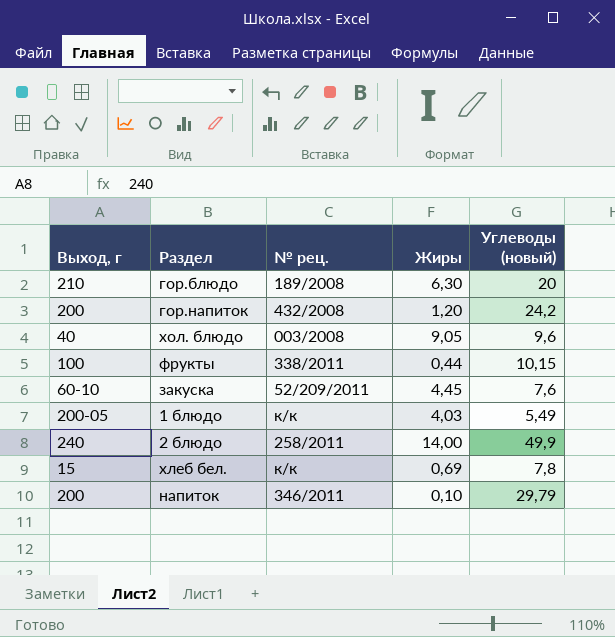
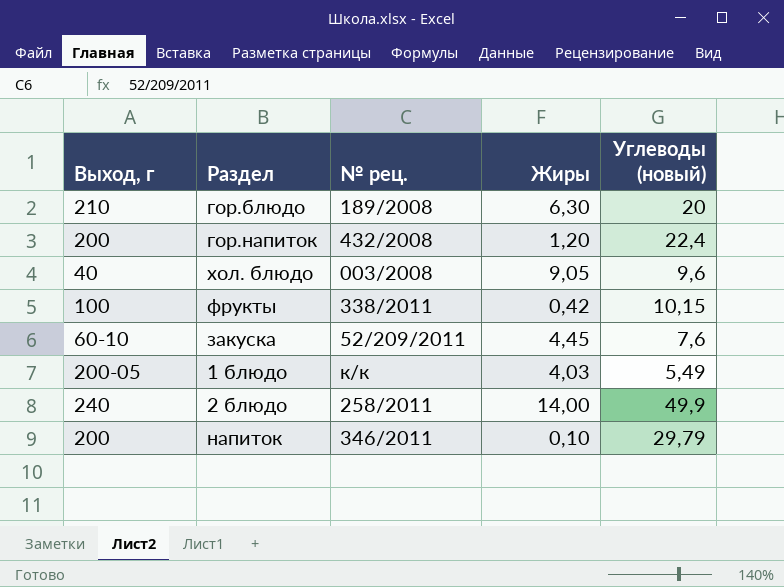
row хлеб бел.: 15 | к/к | 0,69 | 7,8 -> none
гор.напиток | Углеводы (новый): 24,2 -> 22,4
фрукты | Жиры: 0,44 -> 0,42

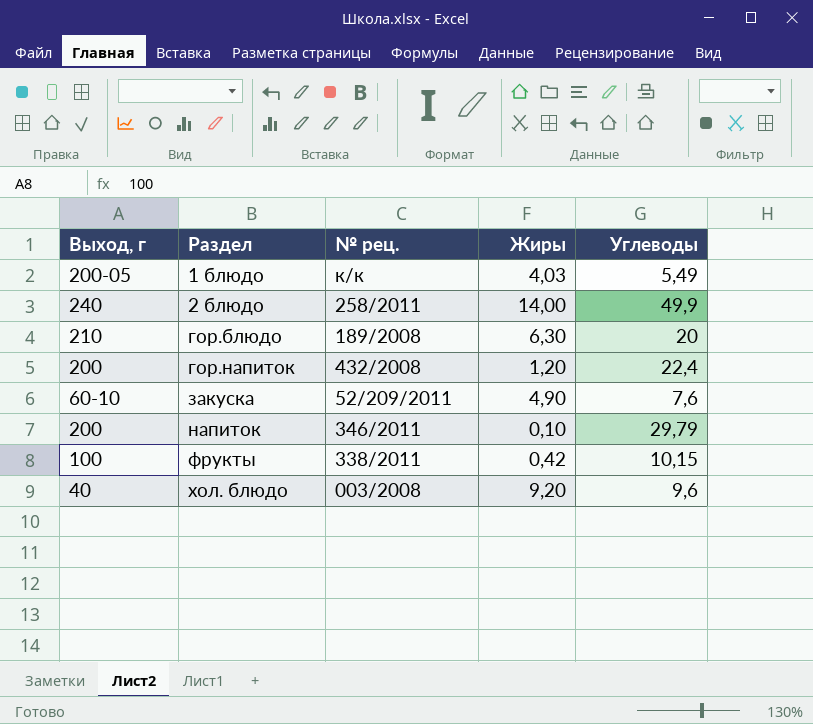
row order: none -> Раздел ascending
column name: Углеводы (новый) -> Углеводы
закуска | Жиры: 4,45 -> 4,90
хол. блюдо | Жиры: 9,05 -> 9,20

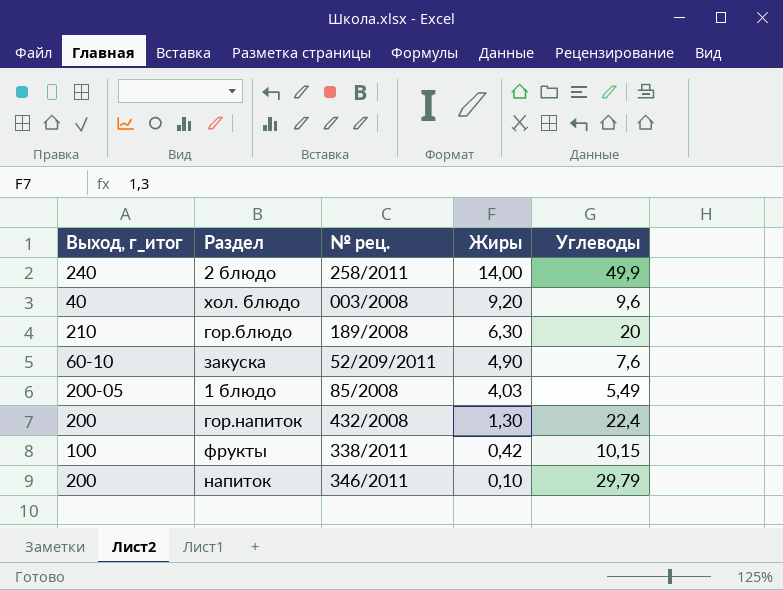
row order: Раздел ascending -> Жиры descending
column name: Выход, г -> Выход, г_итог
1 блюдо | № рец.: к/к -> 85/2008
гор.напиток | Жиры: 1,20 -> 1,30

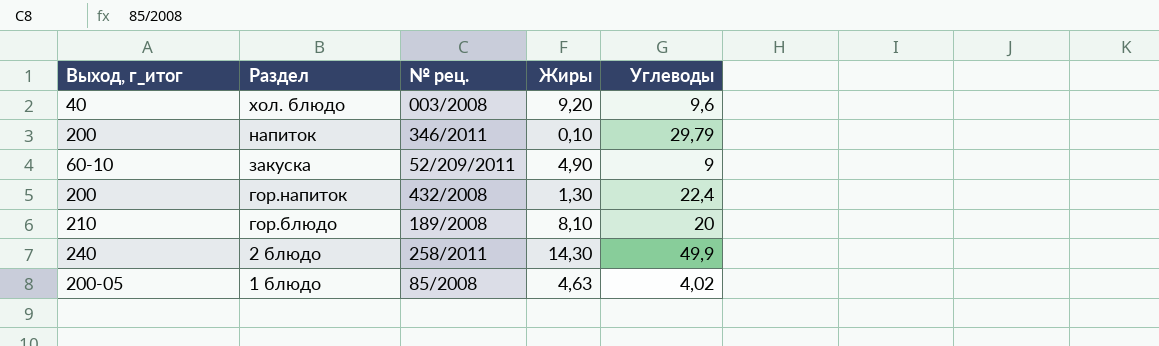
row order: Жиры descending -> Раздел descending
row фрукты: 100 | 338/2011 | 0,42 | 10,15 -> none
закуска | Углеводы: 7,6 -> 9
гор.блюдо | Жиры: 6,30 -> 8,10
2 блюдо | Жиры: 14,00 -> 14,30
1 блюдо | Жиры: 4,03 -> 4,63
1 блюдо | Углеводы: 5,49 -> 4,02

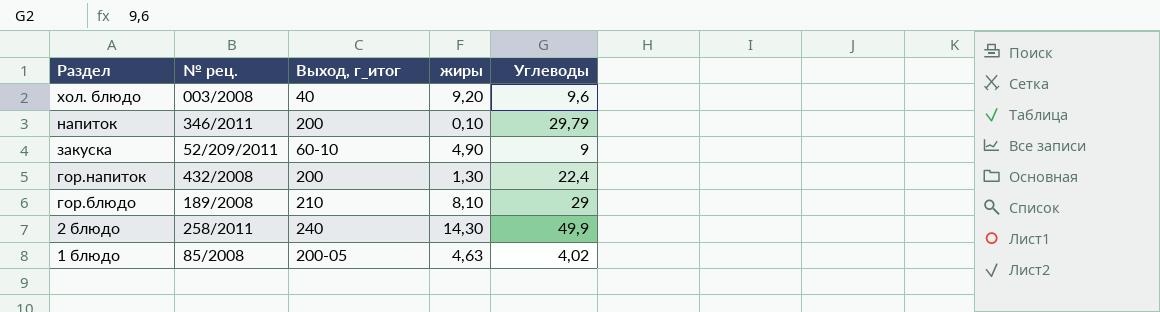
column Выход, г_итог | position: 1 -> 3
column name: Жиры -> жиры
гор.блюдо | Углеводы: 20 -> 29

